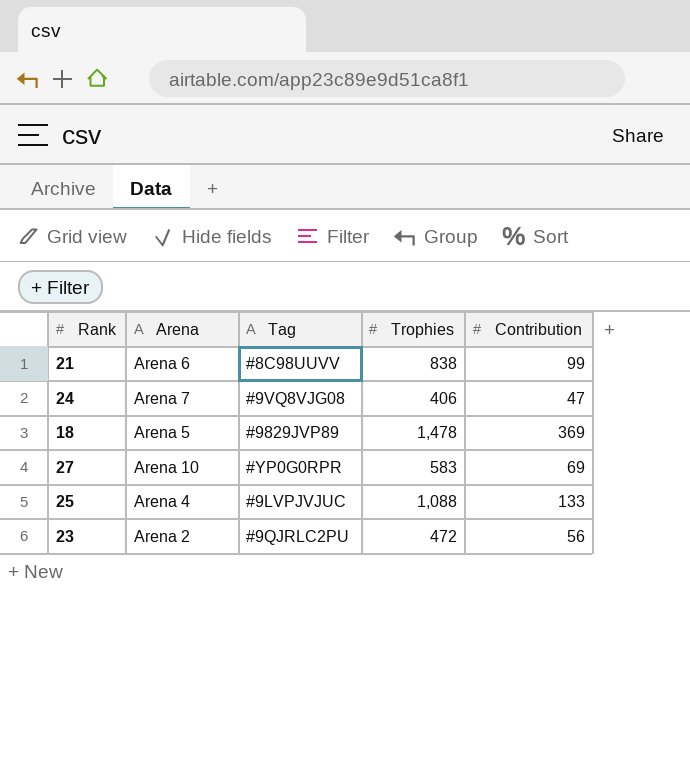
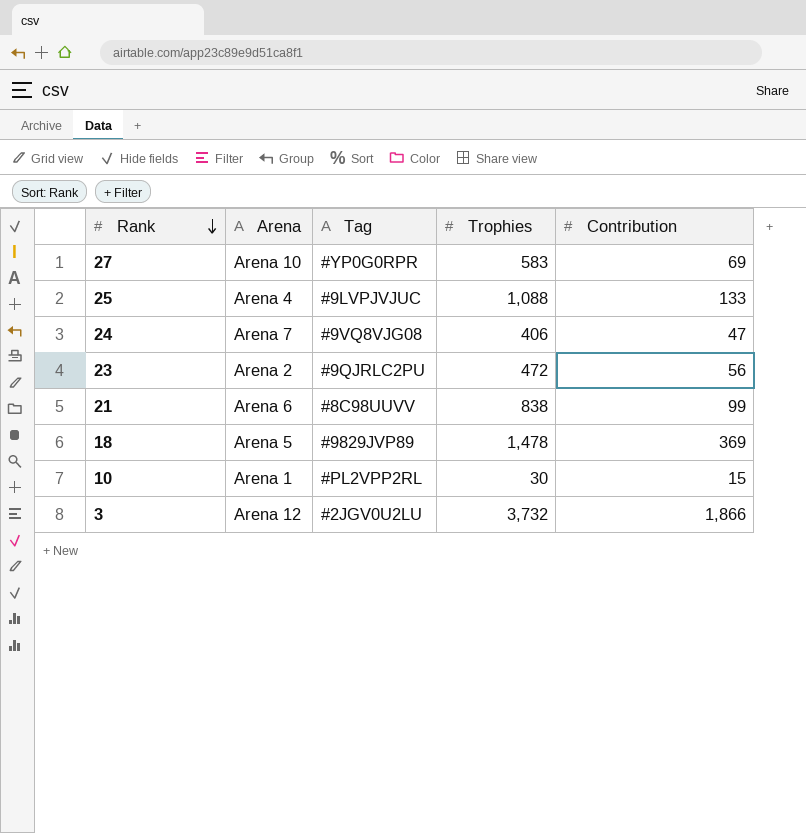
row order: none -> Rank descending
row 10: none -> Arena 1 | #PL2VPP2RL | 30 | 15
row 3: none -> Arena 12 | #2JGV0U2LU | 3,732 | 1,866

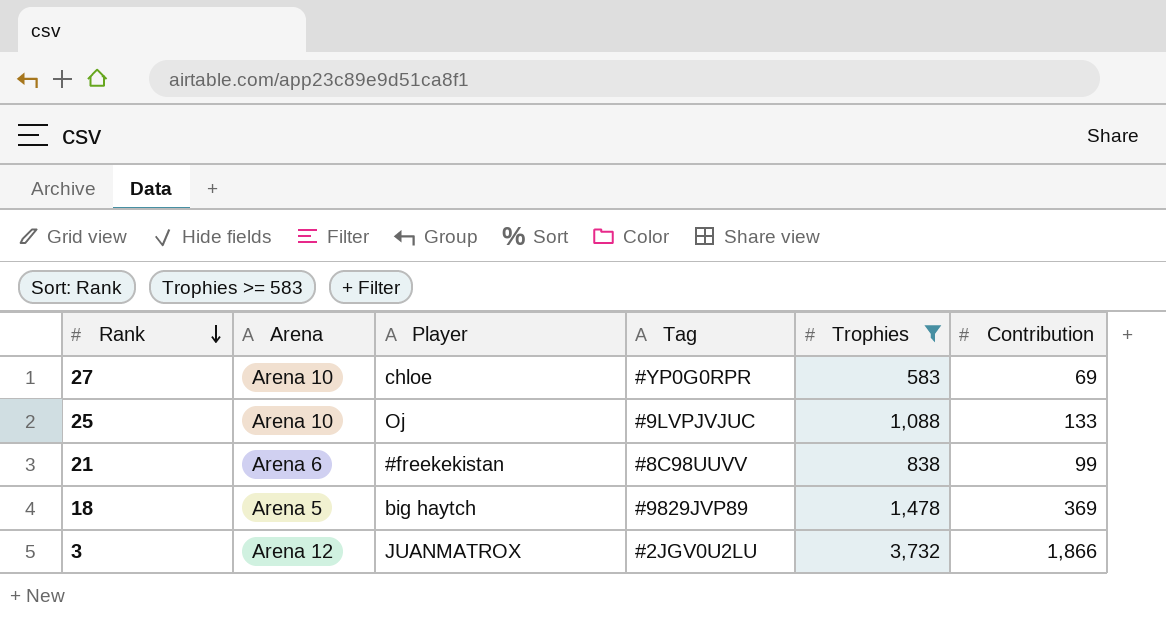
filter: none -> Trophies >= 583
column Player | position: none -> 3
25 | Arena: Arena 4 -> Arena 10

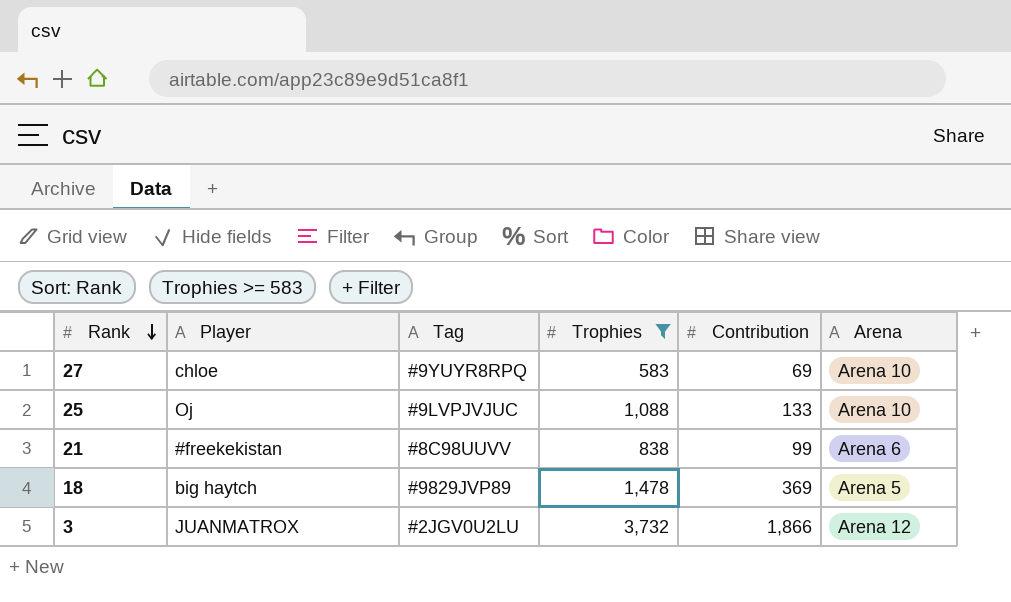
column Arena | position: 2 -> 6
27 | Tag: #YP0G0RPR -> #9YUYR8RPQ

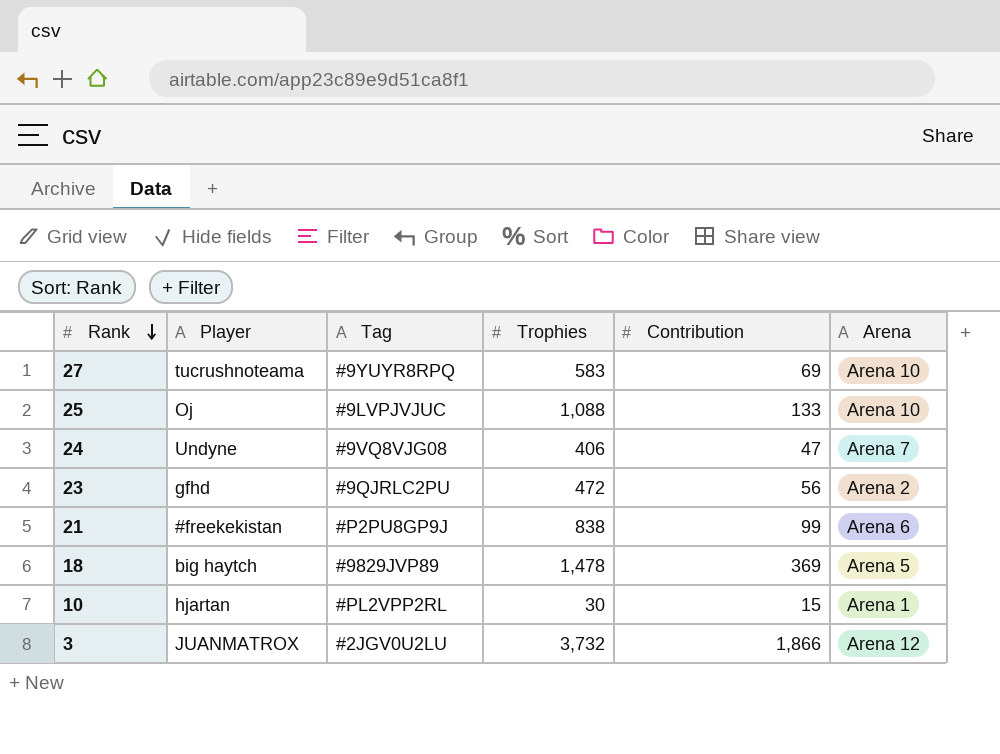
filter: Trophies >= 583 -> none
27 | Player: chloe -> tucrushnoteama
21 | Tag: #8C98UUVV -> #P2PU8GP9J

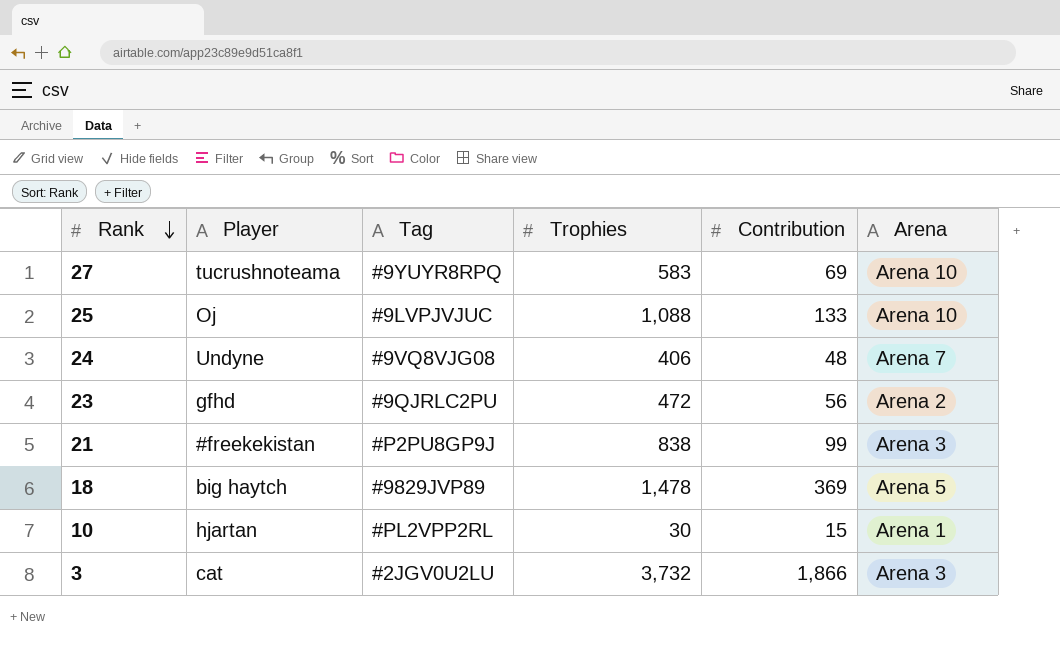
24 | Contribution: 47 -> 48
21 | Arena: Arena 6 -> Arena 3
3 | Player: JUANMATROX -> cat
3 | Arena: Arena 12 -> Arena 3

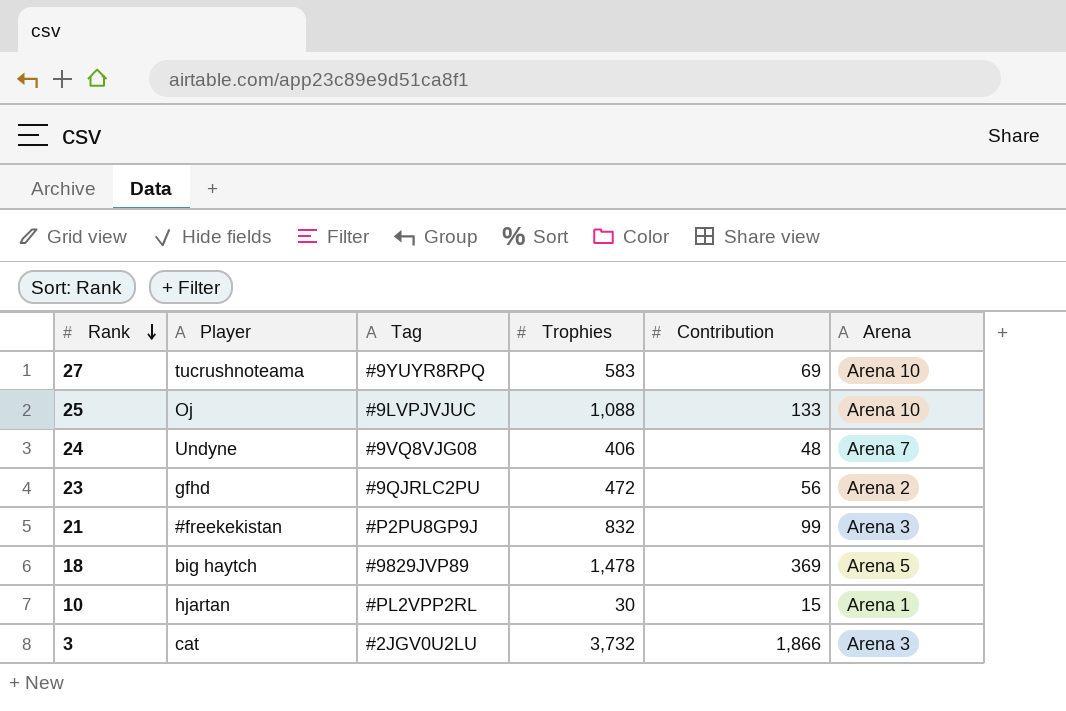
21 | Trophies: 838 -> 832

